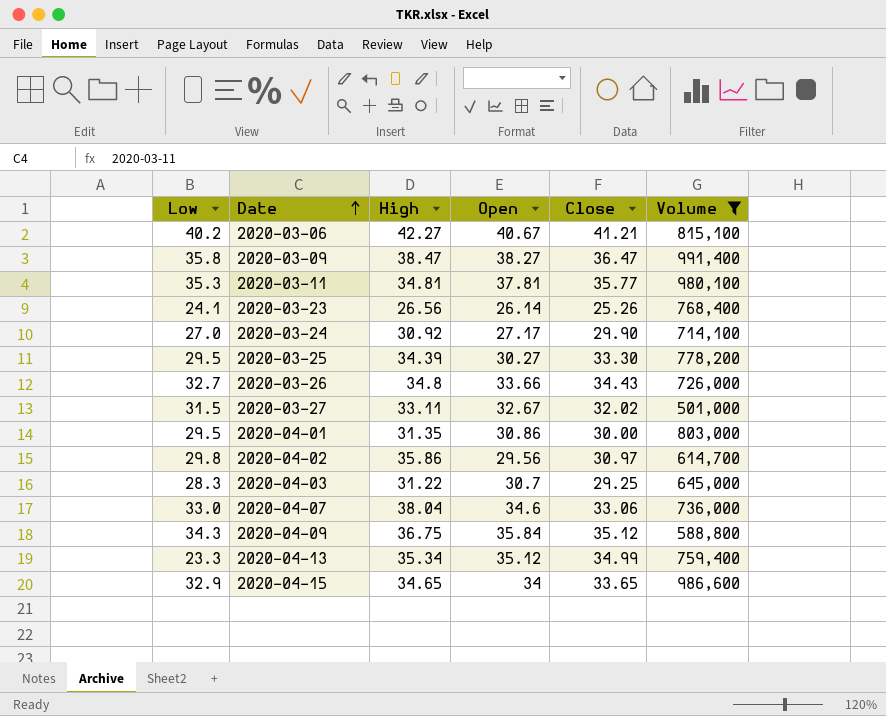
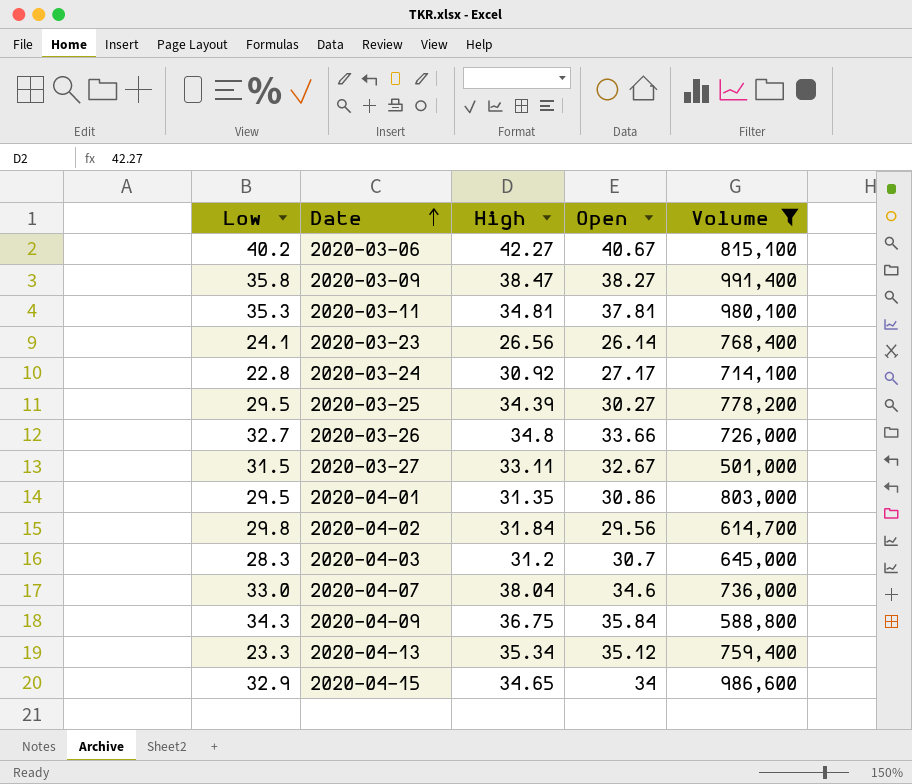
column Close | position: 5 -> none
2020-03-24 | Low: 27.0 -> 22.8
2020-04-02 | High: 35.86 -> 31.84
2020-04-03 | High: 31.22 -> 31.2

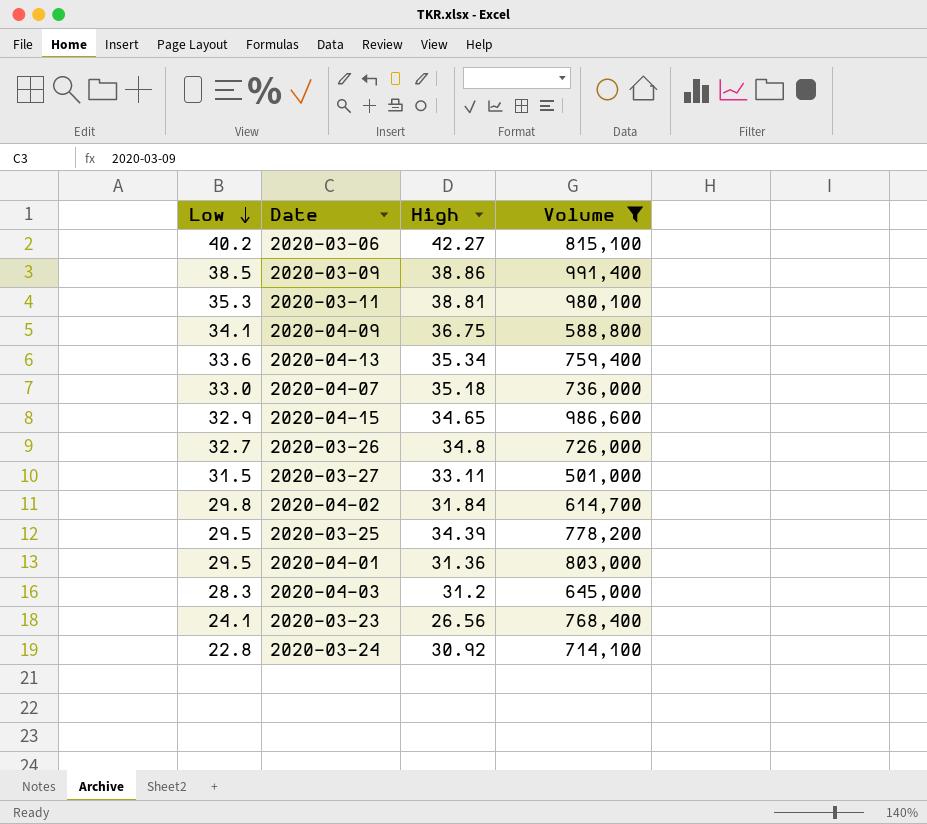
row order: Date ascending -> Low descending
column Open | position: 4 -> none
2020-03-09 | Low: 35.8 -> 38.5
2020-03-09 | High: 38.47 -> 38.86
2020-03-11 | High: 34.81 -> 38.81
2020-04-09 | Low: 34.3 -> 34.1
2020-04-13 | Low: 23.3 -> 33.6
2020-04-07 | High: 38.04 -> 35.18
2020-04-01 | High: 31.35 -> 31.36

